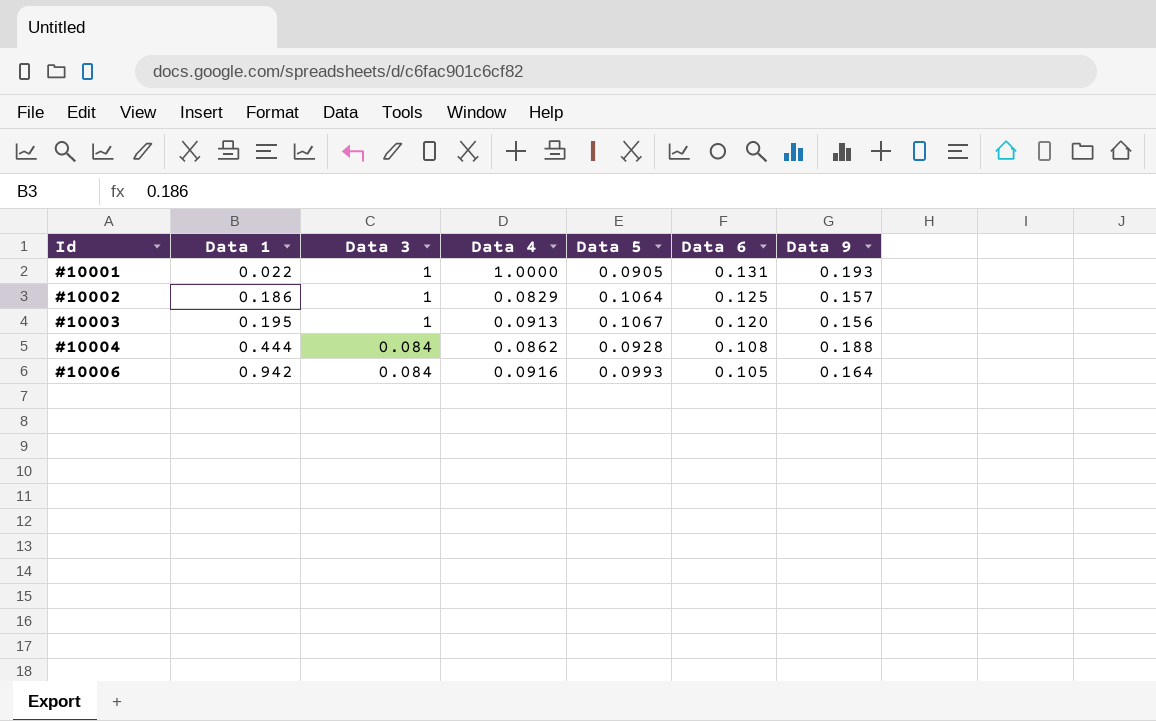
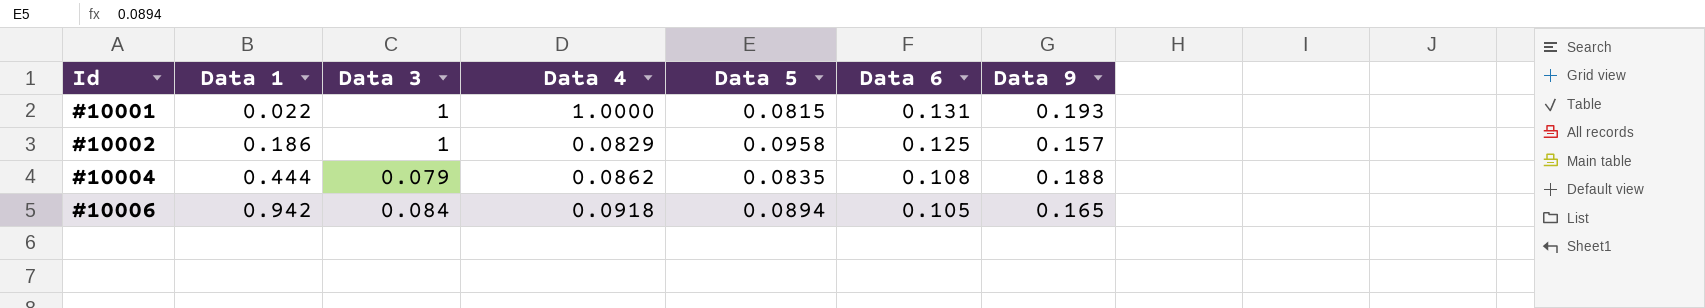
row #10003: 0.195 | 1 | 0.0913 | 0.1067 | 0.120 | 0.156 -> none
#10001 | Data 5: 0.0905 -> 0.0815
#10002 | Data 5: 0.1064 -> 0.0958
#10004 | Data 3: 0.084 -> 0.079
#10004 | Data 5: 0.0928 -> 0.0835
#10006 | Data 4: 0.0916 -> 0.0918
#10006 | Data 5: 0.0993 -> 0.0894
#10006 | Data 9: 0.164 -> 0.165

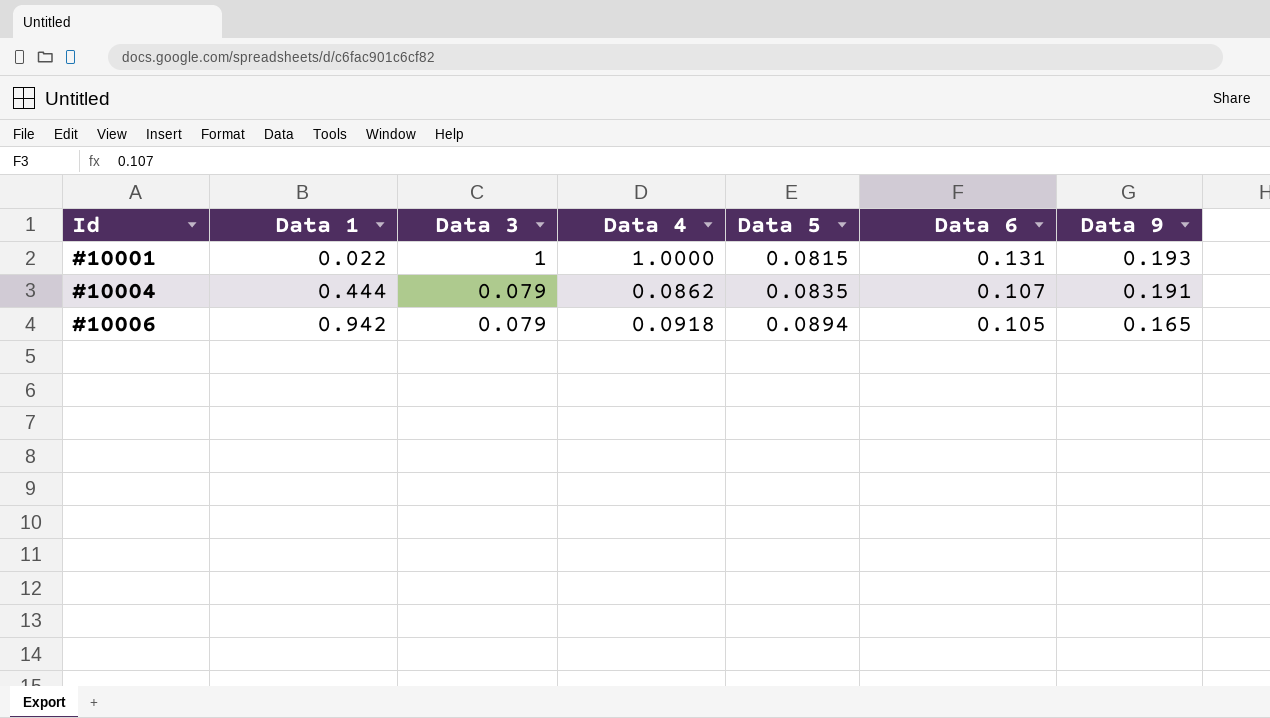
row #10002: 0.186 | 1 | 0.0829 | 0.0958 | 0.125 | 0.157 -> none
#10004 | Data 6: 0.108 -> 0.107
#10004 | Data 9: 0.188 -> 0.191
#10006 | Data 3: 0.084 -> 0.079

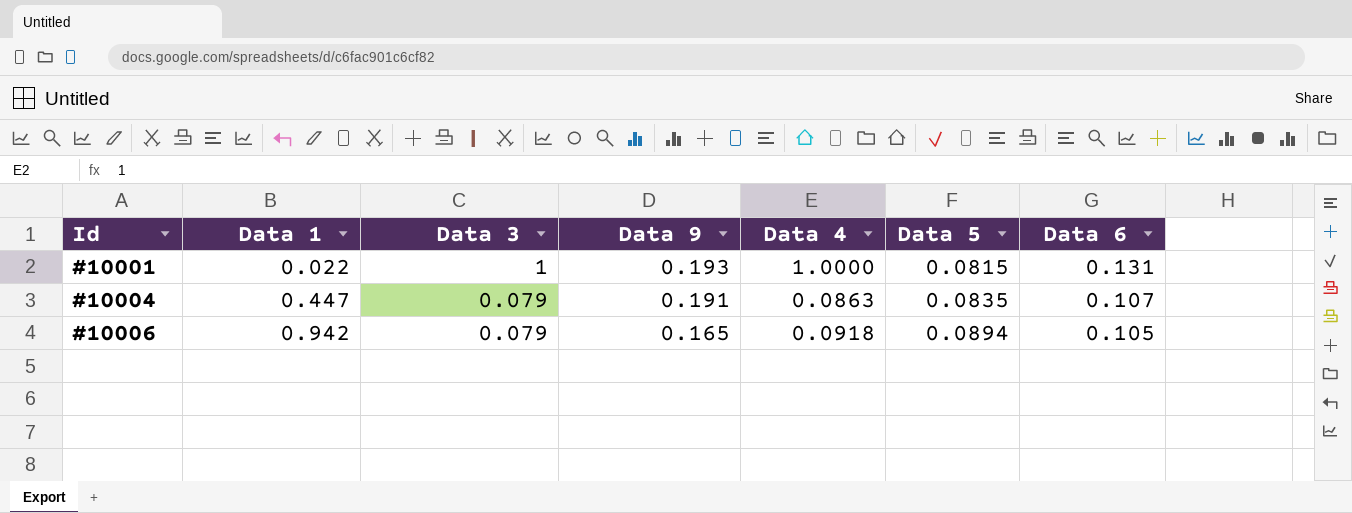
column Data 9 | position: 7 -> 4
#10004 | Data 1: 0.444 -> 0.447
#10004 | Data 4: 0.0862 -> 0.0863

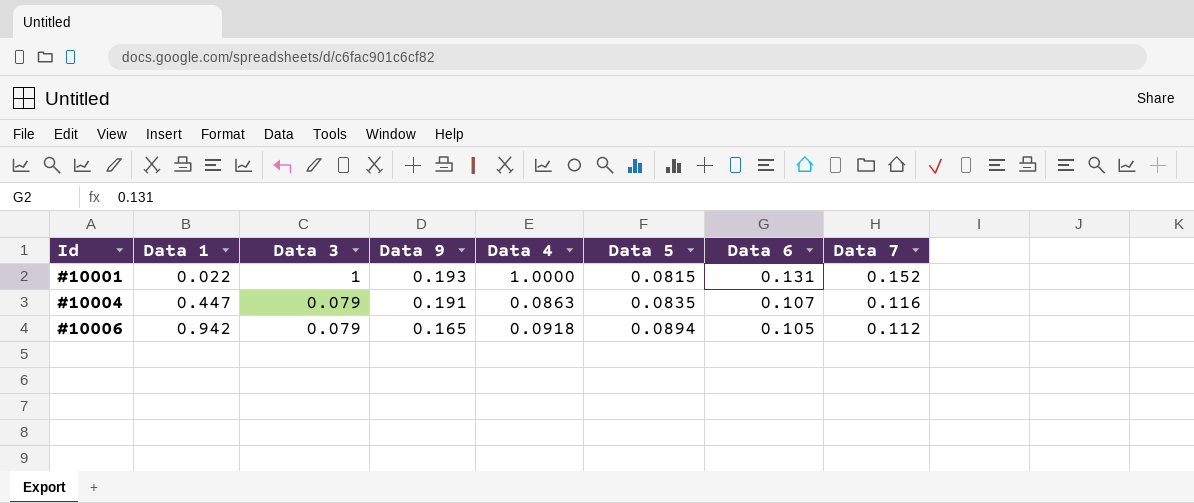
column Data 7 | position: none -> 8

